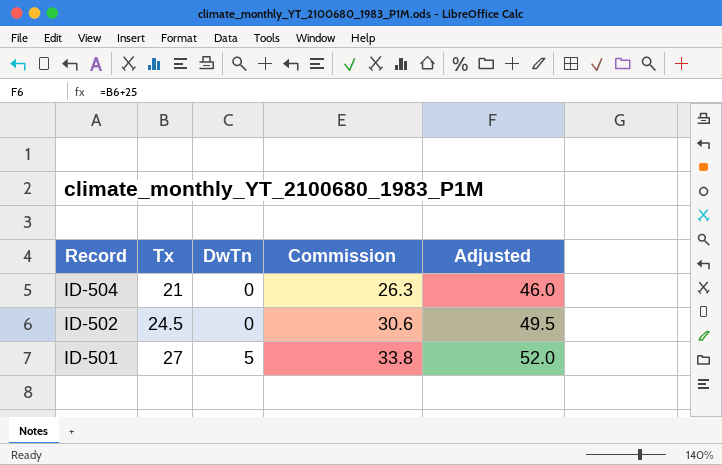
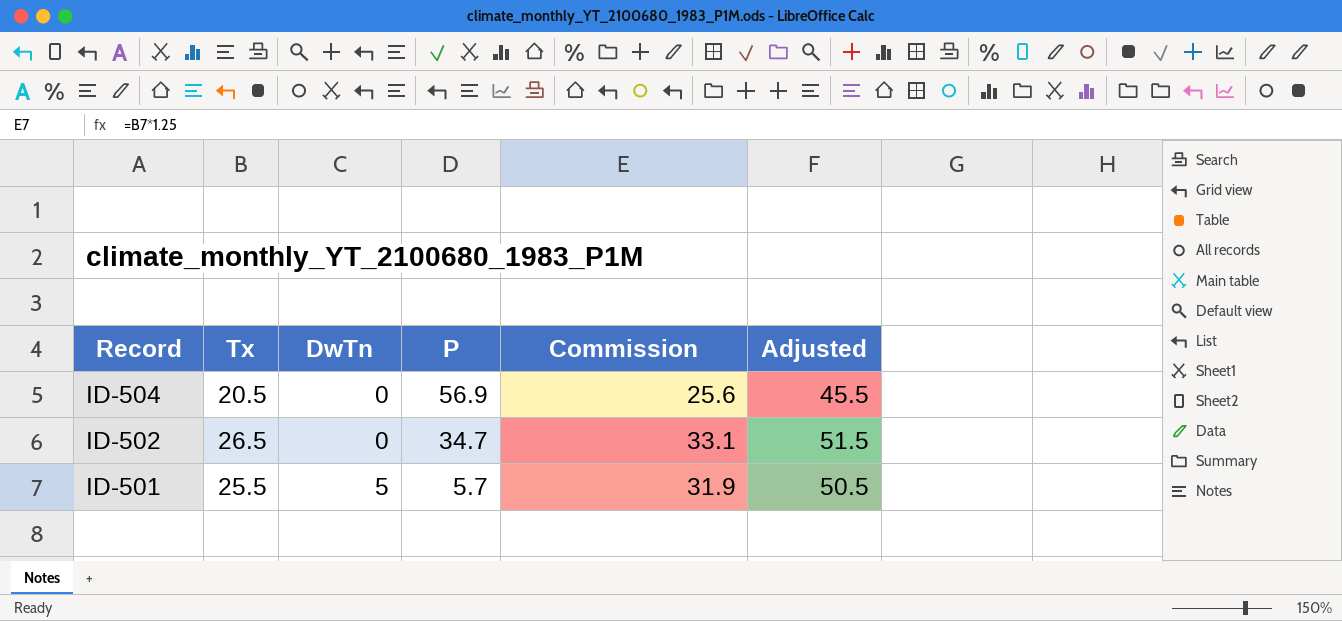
column P | position: none -> 4
ID-504 | Tx: 21 -> 20.5
ID-504 | Commission: 26.3 -> 25.6
ID-504 | Adjusted: 46.0 -> 45.5
ID-502 | Tx: 24.5 -> 26.5
ID-502 | Commission: 30.6 -> 33.1
ID-502 | Adjusted: 49.5 -> 51.5
ID-501 | Tx: 27 -> 25.5
ID-501 | Commission: 33.8 -> 31.9
ID-501 | Adjusted: 52.0 -> 50.5

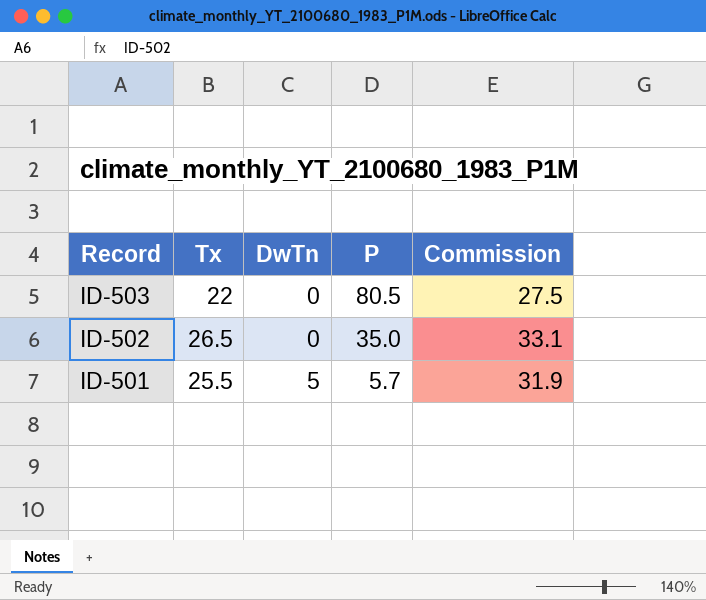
column Adjusted | formula: [Tx] + 25 -> none
row ID-504: 20.5 | 0 | 56.9 | 25.6 | 45.5 -> none
row ID-503: none -> 22 | 0 | 80.5 | 27.5
ID-502 | P: 34.7 -> 35.0

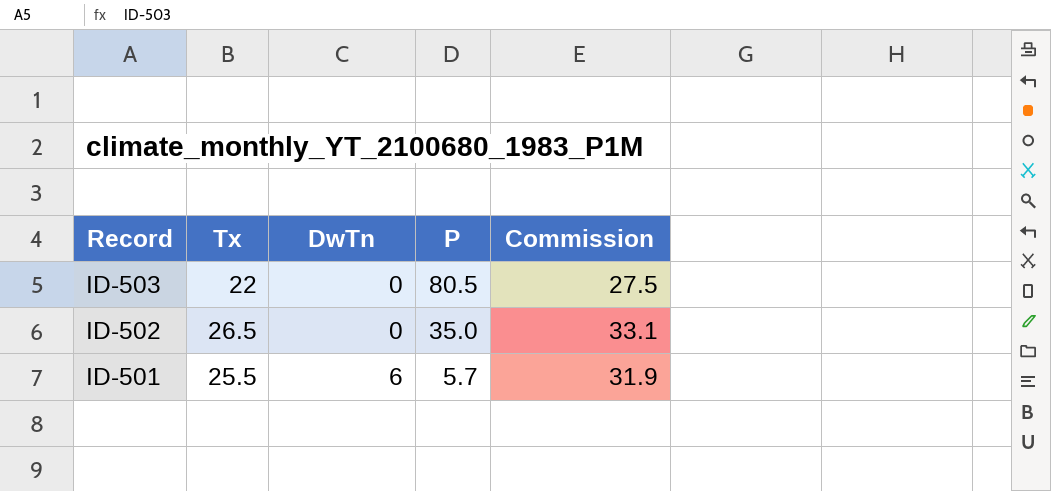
ID-501 | DwTn: 5 -> 6

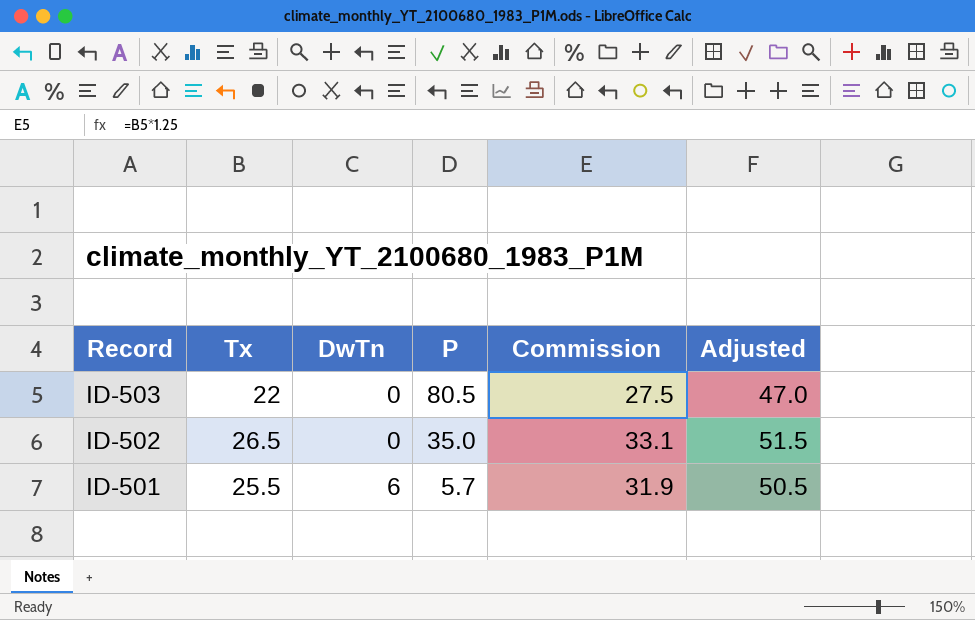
column Adjusted | formula: none -> [Tx] + 25

